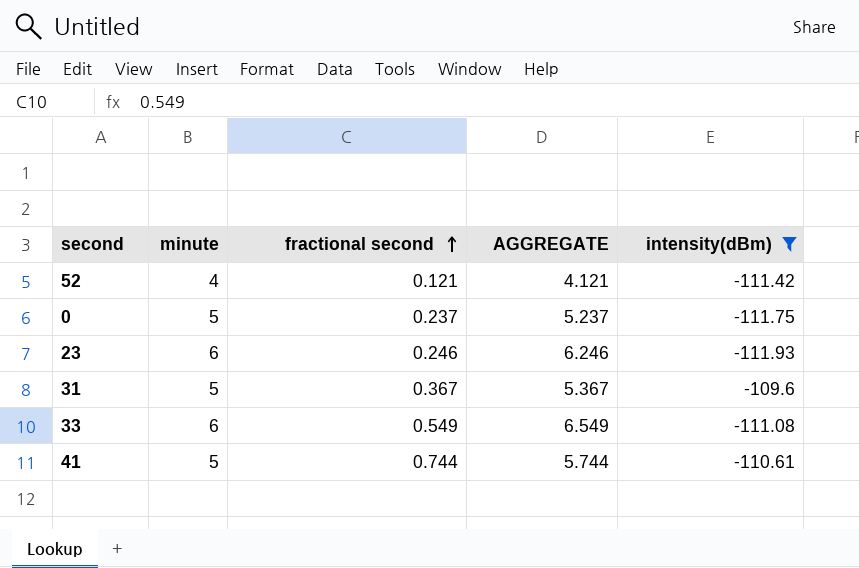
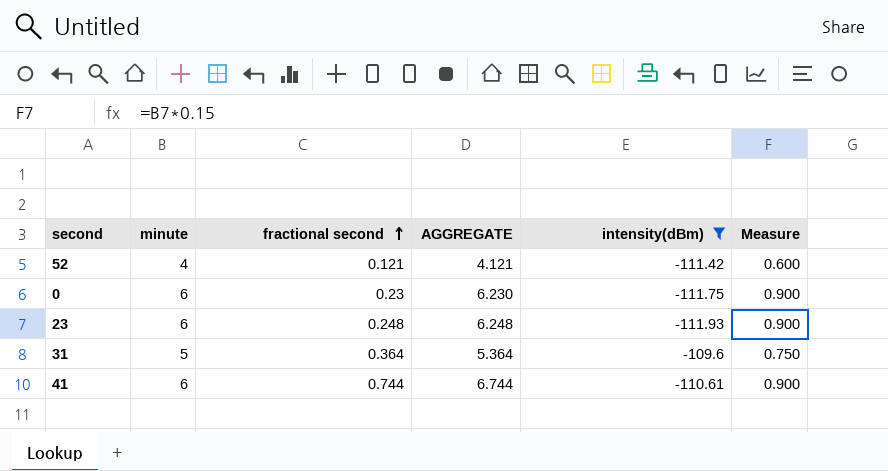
column Measure | formula: none -> [minute] * 0.15
row 33: 6 | 0.549 | 6.549 | -111.08 -> none
0 | minute: 5 -> 6
0 | fractional second: 0.237 -> 0.23
0 | AGGREGATE: 5.237 -> 6.230
23 | fractional second: 0.246 -> 0.248
23 | AGGREGATE: 6.246 -> 6.248
31 | fractional second: 0.367 -> 0.364
31 | AGGREGATE: 5.367 -> 5.364
41 | minute: 5 -> 6
41 | AGGREGATE: 5.744 -> 6.744

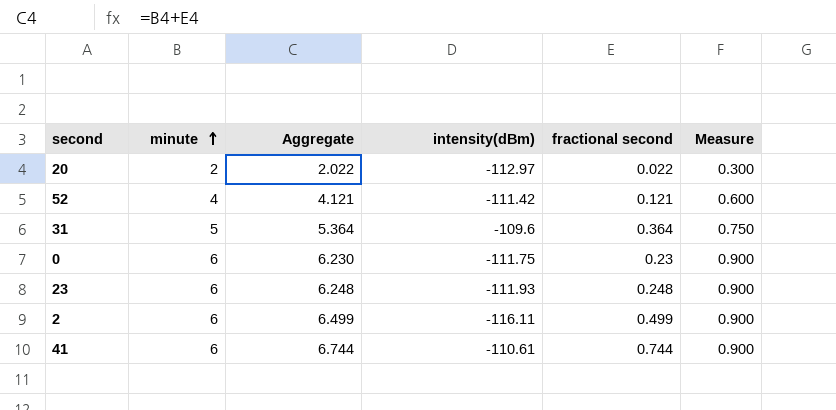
filter: intensity(dBm) >= -111.93 -> none
row order: fractional second ascending -> minute ascending
column name: AGGREGATE -> Aggregate
column fractional second | position: 3 -> 5

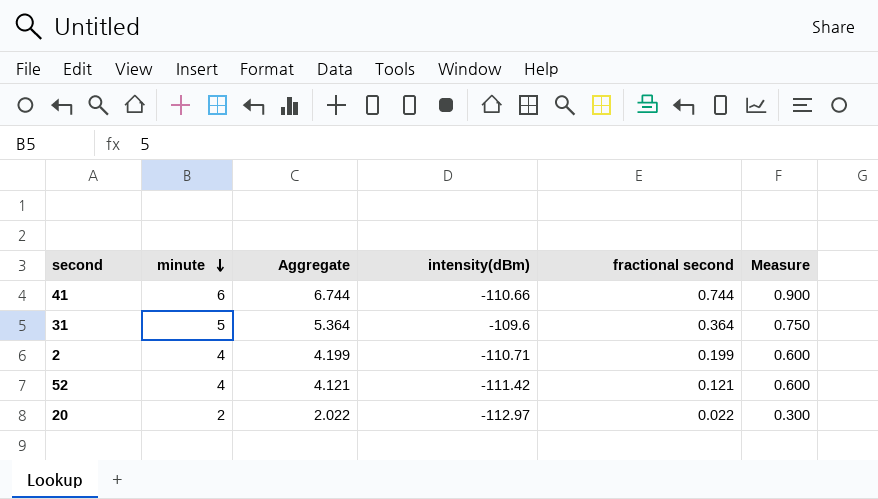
row order: minute ascending -> minute descending
row 0: 6 | 6.230 | -111.75 | 0.23 | 0.900 -> none
row 23: 6 | 6.248 | -111.93 | 0.248 | 0.900 -> none
41 | intensity(dBm): -110.61 -> -110.66
2 | minute: 6 -> 4
2 | Aggregate: 6.499 -> 4.199
2 | intensity(dBm): -116.11 -> -110.71
2 | fractional second: 0.499 -> 0.199
2 | Measure: 0.900 -> 0.600

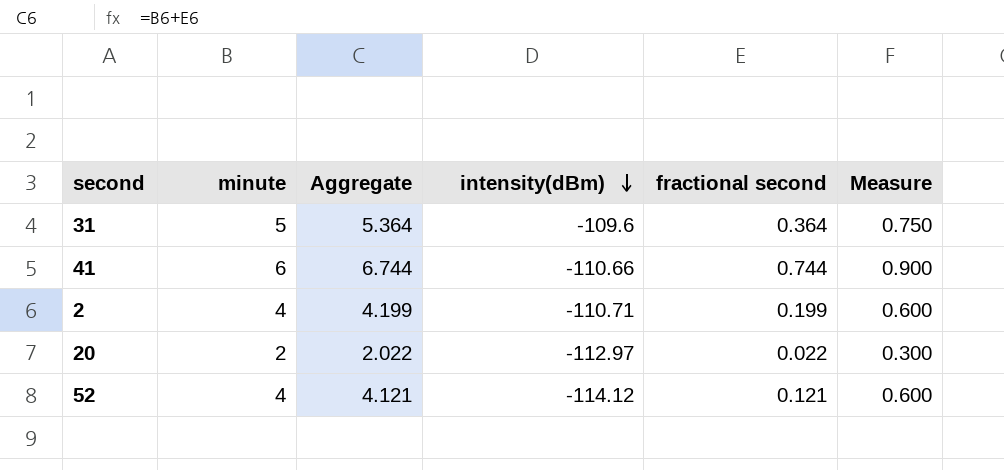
row order: minute descending -> intensity(dBm) descending
52 | intensity(dBm): -111.42 -> -114.12

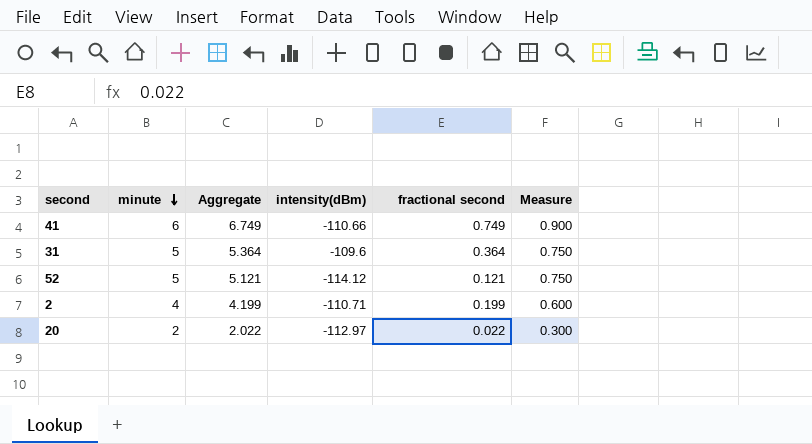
row order: intensity(dBm) descending -> minute descending
41 | Aggregate: 6.744 -> 6.749
41 | fractional second: 0.744 -> 0.749
52 | minute: 4 -> 5
52 | Aggregate: 4.121 -> 5.121
52 | Measure: 0.600 -> 0.750

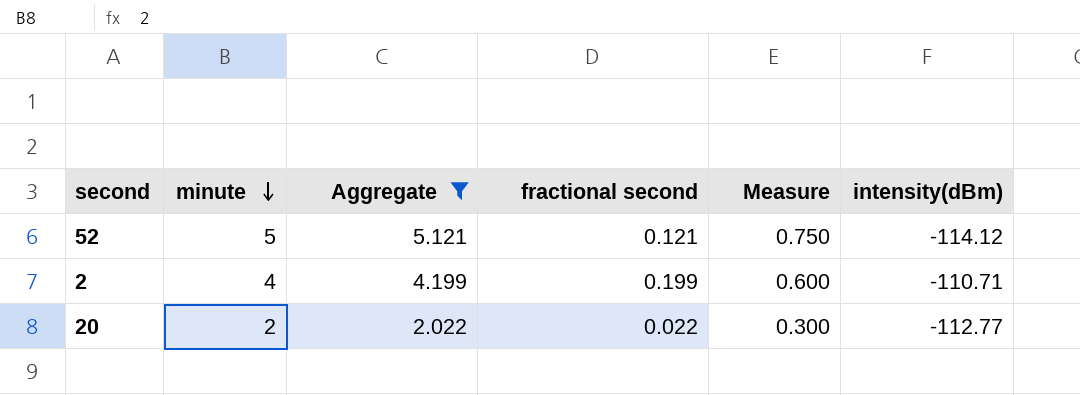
filter: none -> Aggregate <= 5.121
column intensity(dBm) | position: 4 -> 6
20 | intensity(dBm): -112.97 -> -112.77

